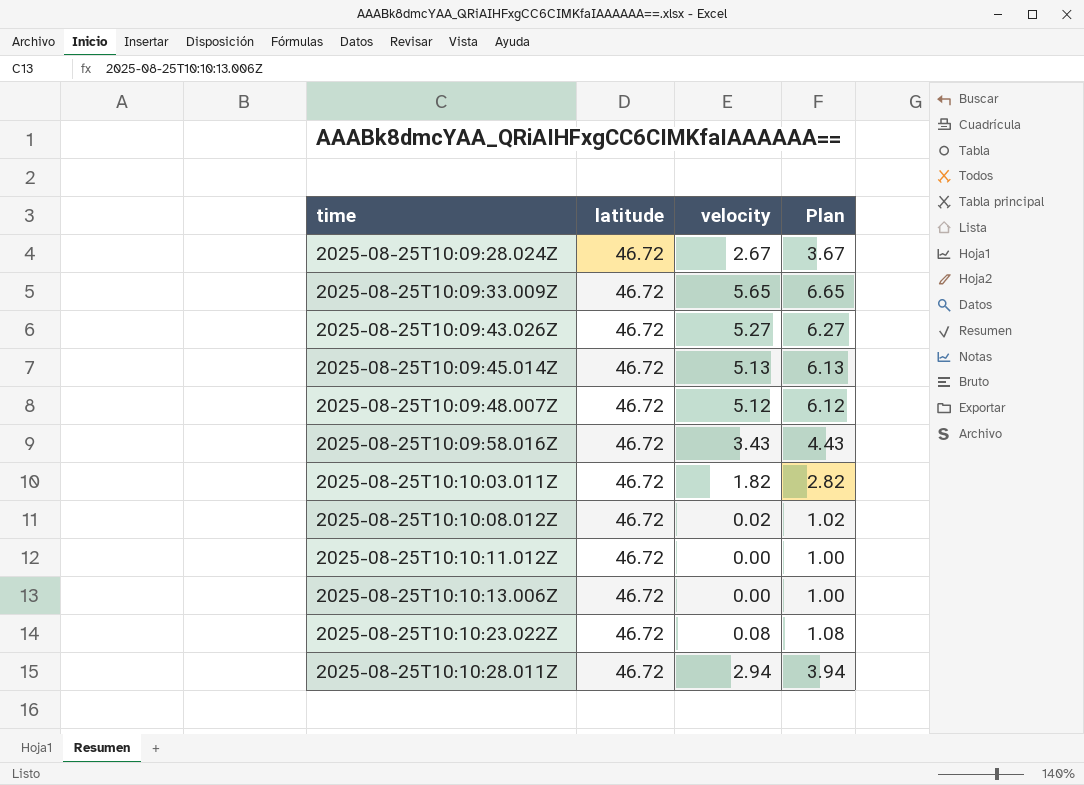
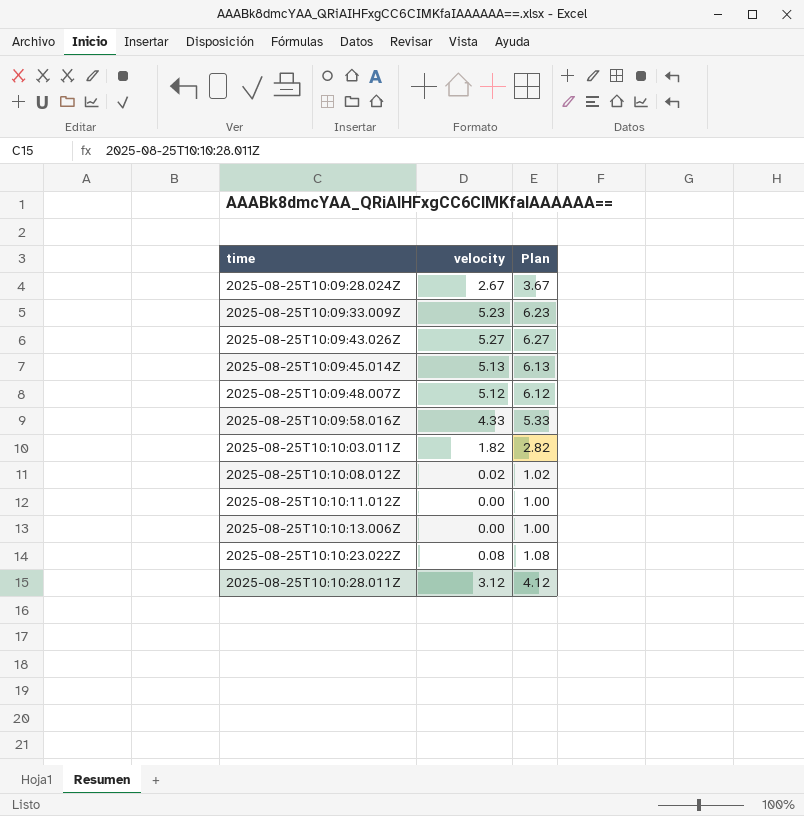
column latitude | position: 2 -> none
2025-08-25T10:09:33.009Z | velocity: 5.65 -> 5.23
2025-08-25T10:09:33.009Z | Plan: 6.65 -> 6.23
2025-08-25T10:09:58.016Z | velocity: 3.43 -> 4.33
2025-08-25T10:09:58.016Z | Plan: 4.43 -> 5.33
2025-08-25T10:10:28.011Z | velocity: 2.94 -> 3.12
2025-08-25T10:10:28.011Z | Plan: 3.94 -> 4.12

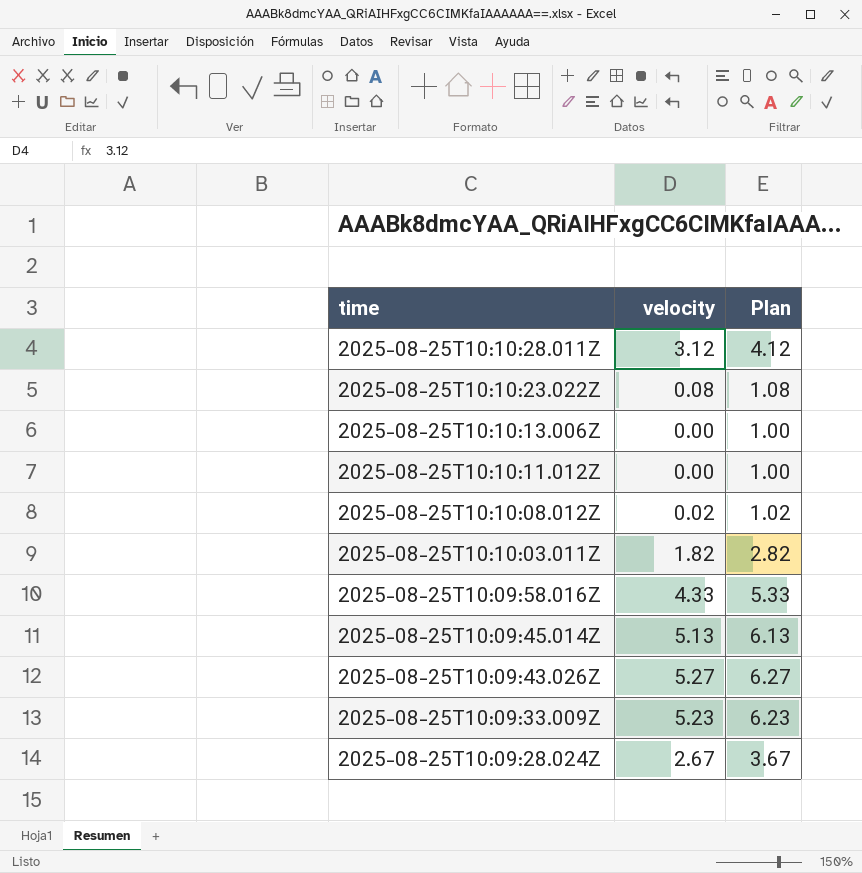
row order: time ascending -> time descending
row 2025-08-25T10:09:48.007Z: 5.12 | 6.12 -> none

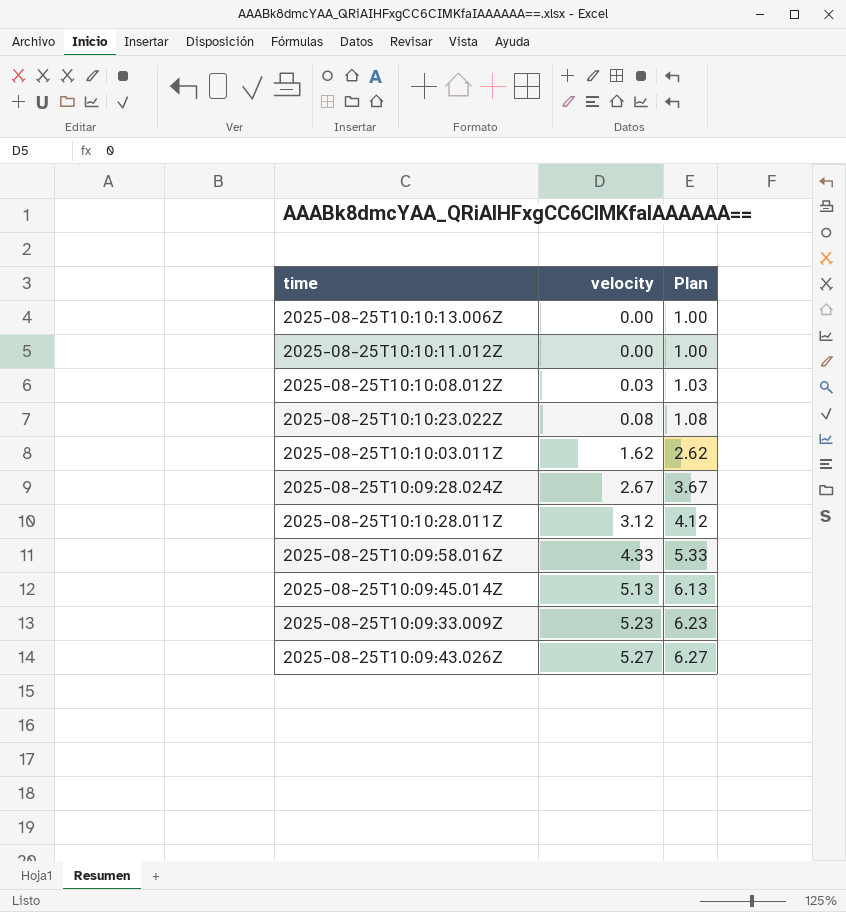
row order: time descending -> velocity ascending
2025-08-25T10:10:08.012Z | velocity: 0.02 -> 0.03
2025-08-25T10:10:08.012Z | Plan: 1.02 -> 1.03
2025-08-25T10:10:03.011Z | velocity: 1.82 -> 1.62
2025-08-25T10:10:03.011Z | Plan: 2.82 -> 2.62

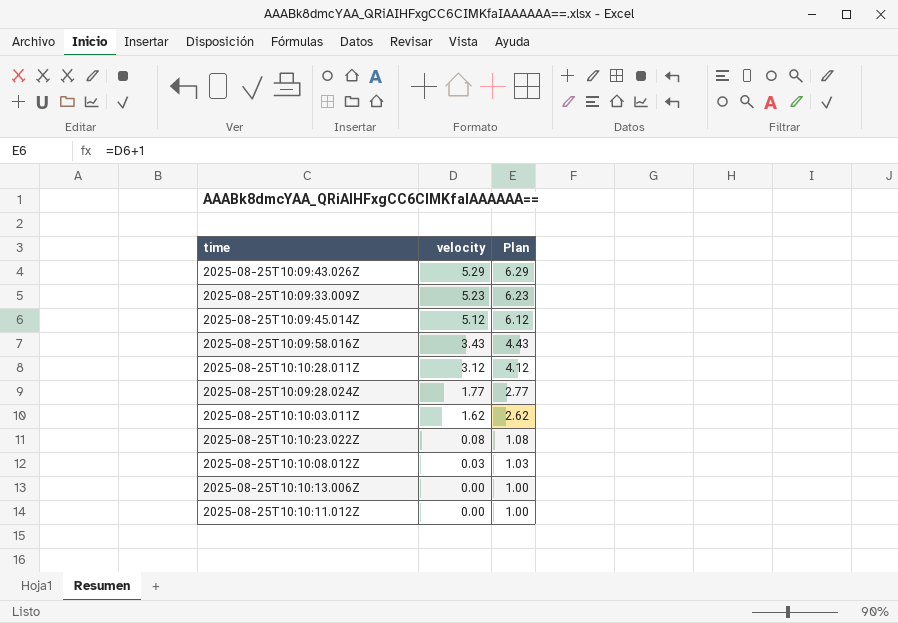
row order: velocity ascending -> velocity descending
2025-08-25T10:09:43.026Z | velocity: 5.27 -> 5.29
2025-08-25T10:09:43.026Z | Plan: 6.27 -> 6.29
2025-08-25T10:09:45.014Z | velocity: 5.13 -> 5.12
2025-08-25T10:09:45.014Z | Plan: 6.13 -> 6.12
2025-08-25T10:09:58.016Z | velocity: 4.33 -> 3.43
2025-08-25T10:09:58.016Z | Plan: 5.33 -> 4.43
2025-08-25T10:09:28.024Z | velocity: 2.67 -> 1.77
2025-08-25T10:09:28.024Z | Plan: 3.67 -> 2.77

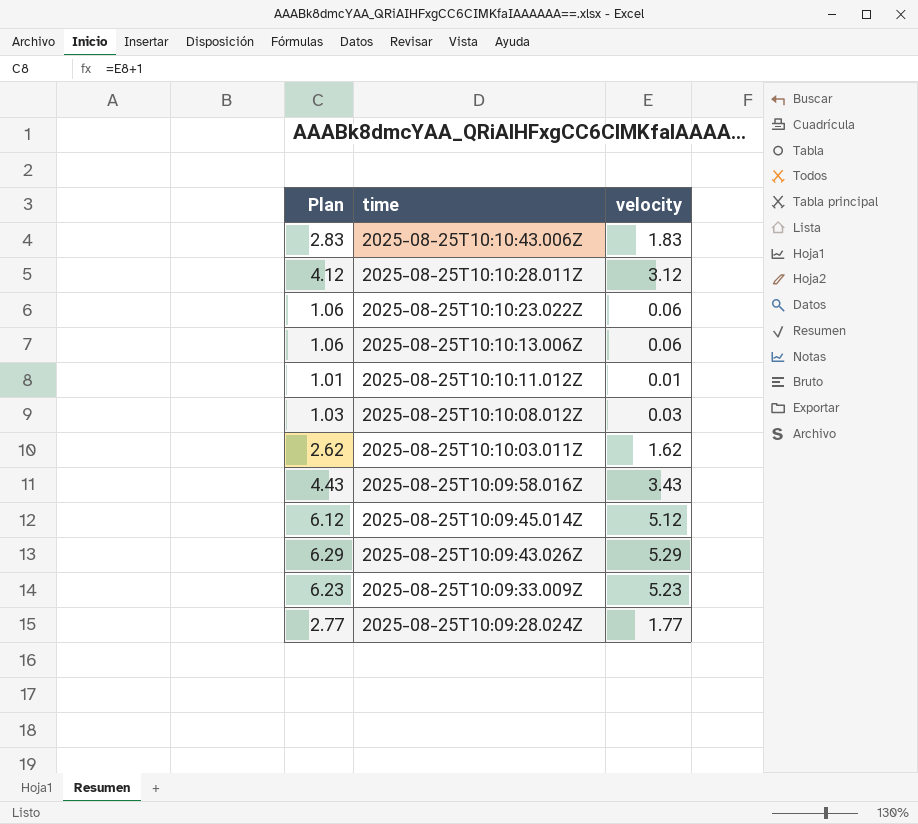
row order: velocity descending -> time descending
column Plan | position: 3 -> 1
row 2025-08-25T10:10:43.006Z: none -> 2.83 | 1.83
2025-08-25T10:10:23.022Z | Plan: 1.08 -> 1.06
2025-08-25T10:10:23.022Z | velocity: 0.08 -> 0.06
2025-08-25T10:10:13.006Z | Plan: 1.00 -> 1.06
2025-08-25T10:10:13.006Z | velocity: 0.00 -> 0.06
2025-08-25T10:10:11.012Z | Plan: 1.00 -> 1.01
2025-08-25T10:10:11.012Z | velocity: 0.00 -> 0.01

